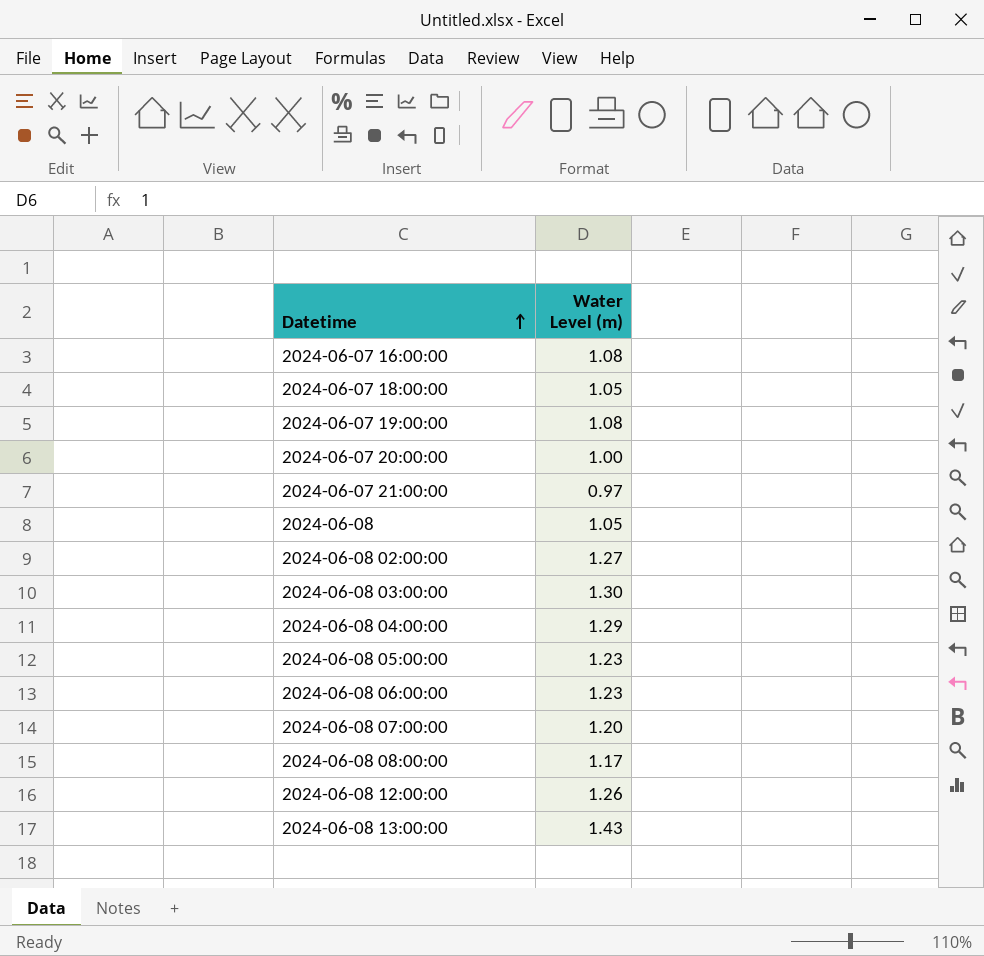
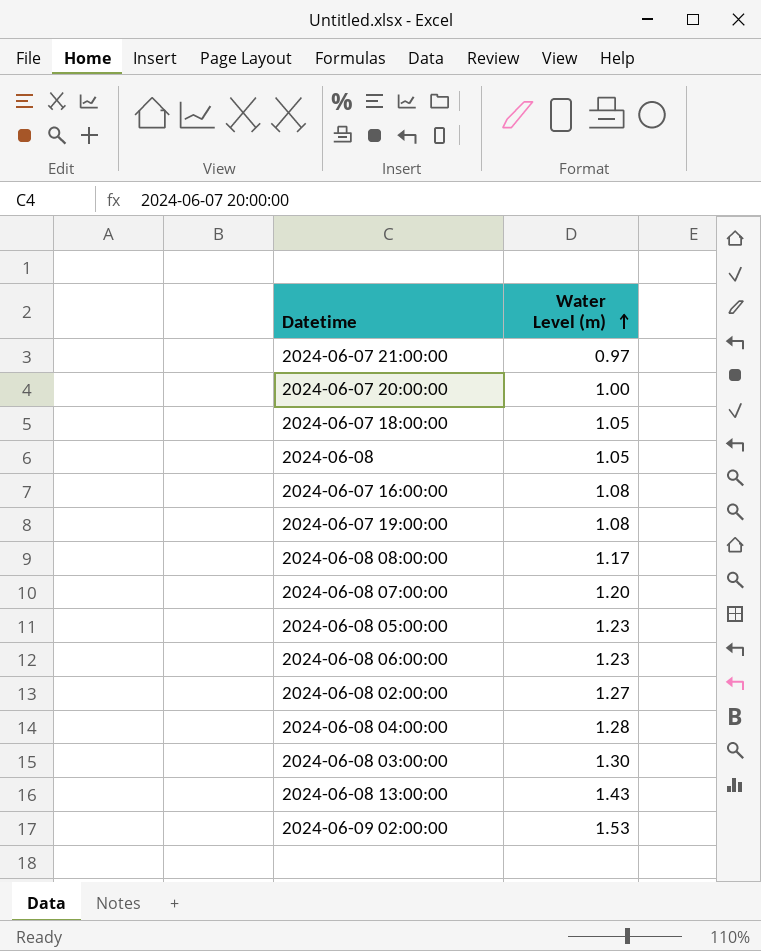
row order: Datetime ascending -> Water Level (m) ascending
row 2024-06-08 12:00:00: 1.26 -> none
2024-06-08 04:00:00 | Water Level (m): 1.29 -> 1.28
row 2024-06-09 02:00:00: none -> 1.53

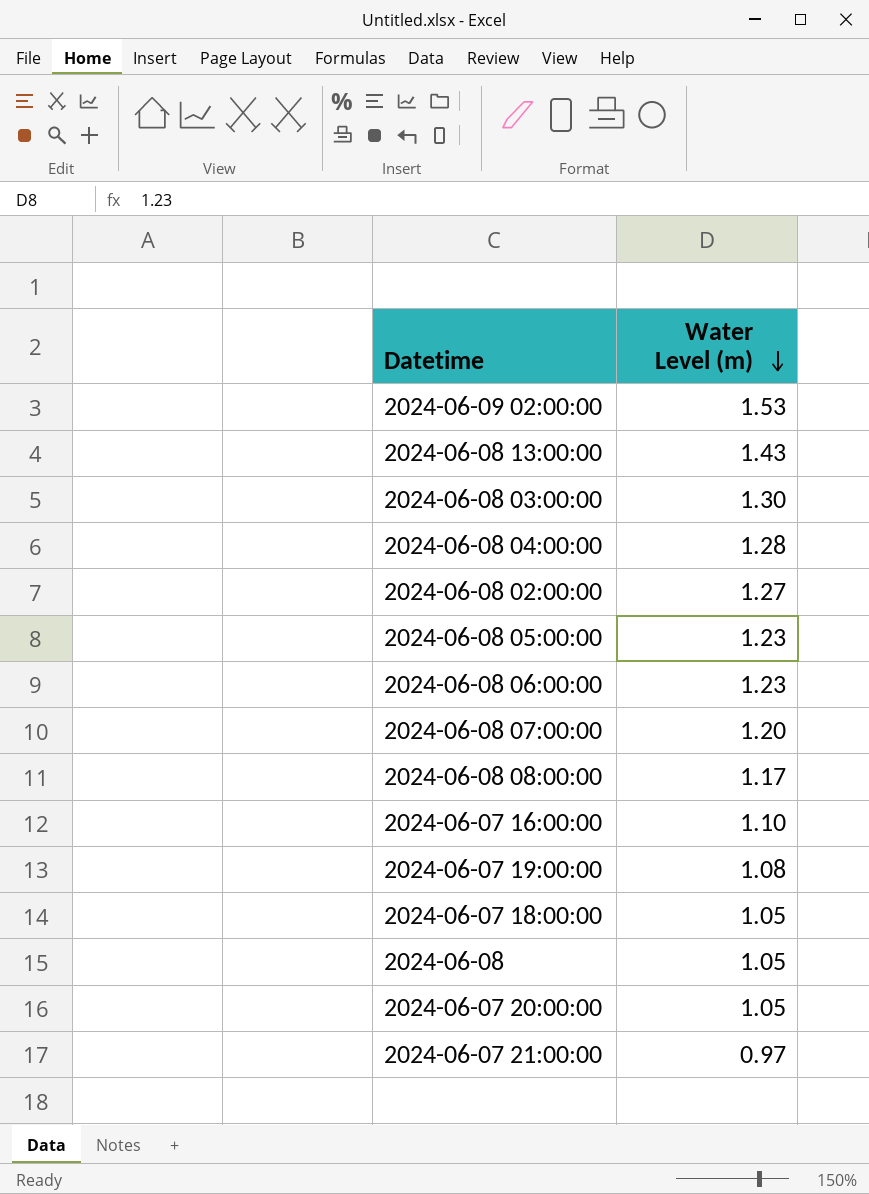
row order: Water Level (m) ascending -> Water Level (m) descending
2024-06-07 16:00:00 | Water Level (m): 1.08 -> 1.10
2024-06-07 20:00:00 | Water Level (m): 1.00 -> 1.05

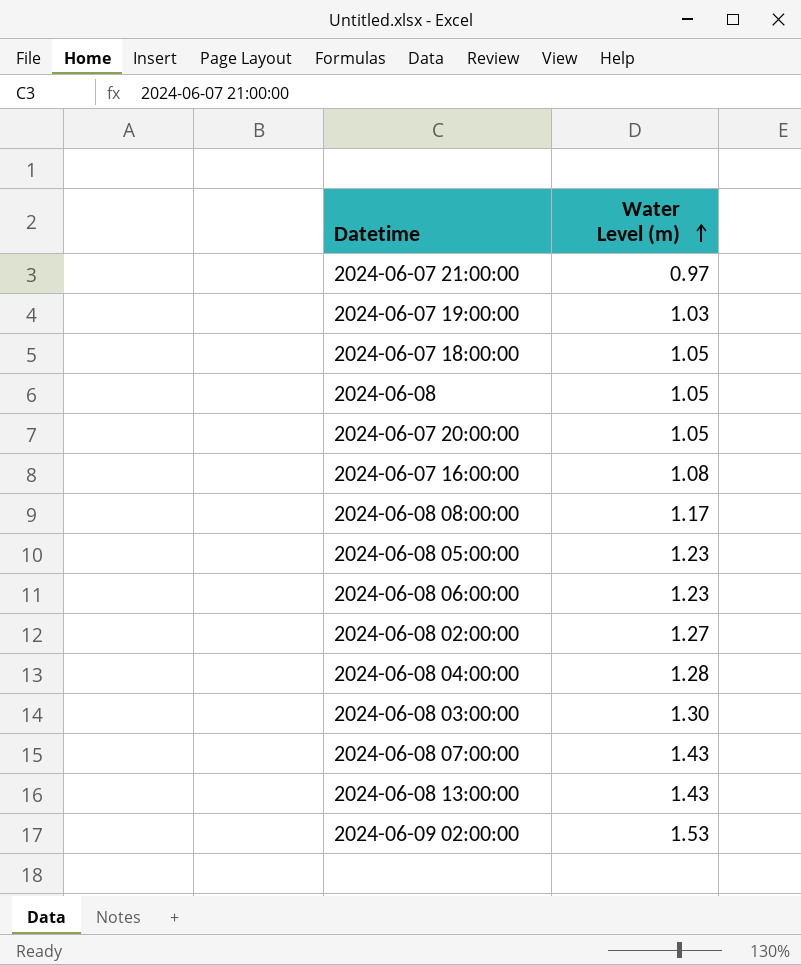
row order: Water Level (m) descending -> Water Level (m) ascending
2024-06-07 19:00:00 | Water Level (m): 1.08 -> 1.03
2024-06-07 16:00:00 | Water Level (m): 1.10 -> 1.08
2024-06-08 07:00:00 | Water Level (m): 1.20 -> 1.43

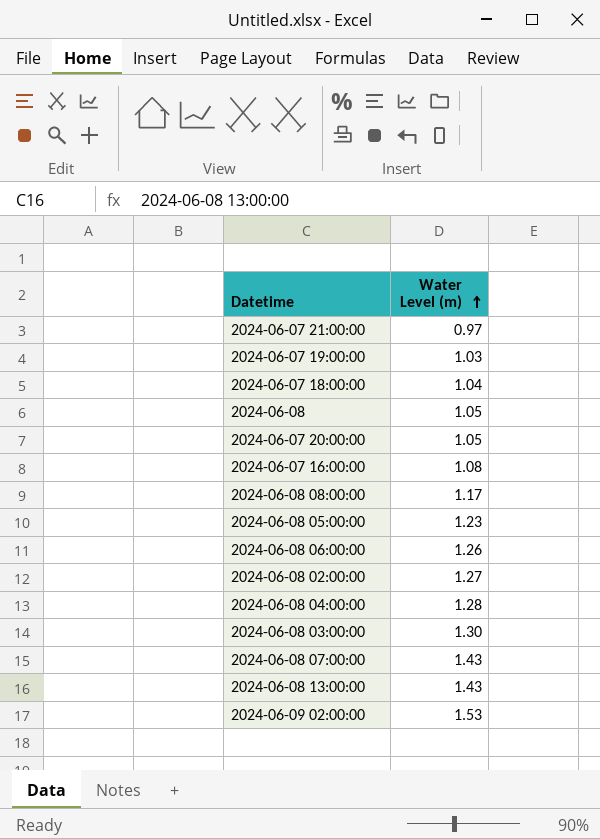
2024-06-07 18:00:00 | Water Level (m): 1.05 -> 1.04
2024-06-08 06:00:00 | Water Level (m): 1.23 -> 1.26

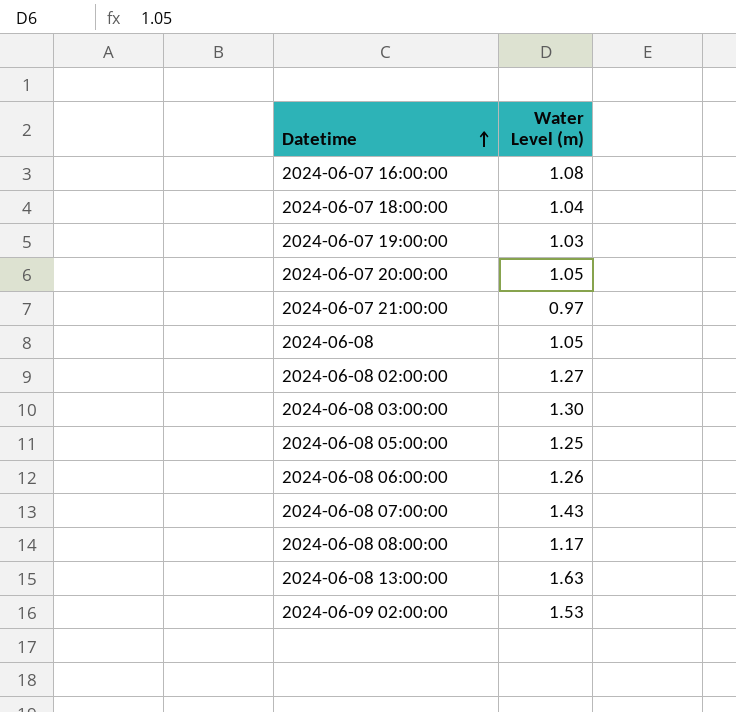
row order: Water Level (m) ascending -> Datetime ascending
row 2024-06-08 04:00:00: 1.28 -> none
2024-06-08 05:00:00 | Water Level (m): 1.23 -> 1.25
2024-06-08 13:00:00 | Water Level (m): 1.43 -> 1.63

